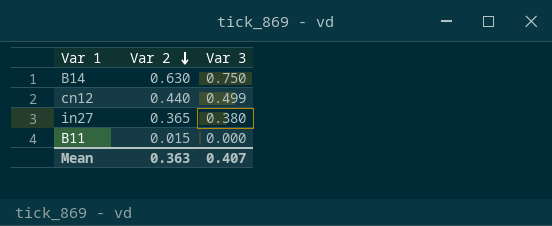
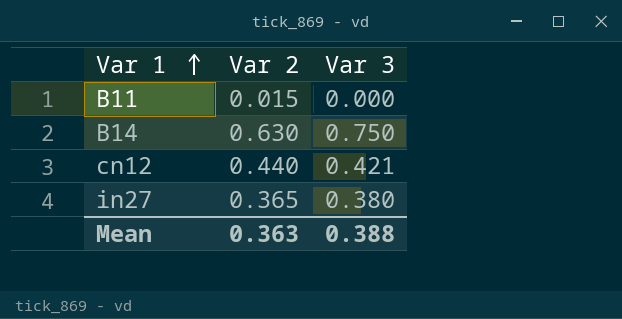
row order: Var 2 descending -> Var 1 ascending
cn12 | Var 3: 0.499 -> 0.421
Mean | Var 3: 0.407 -> 0.388

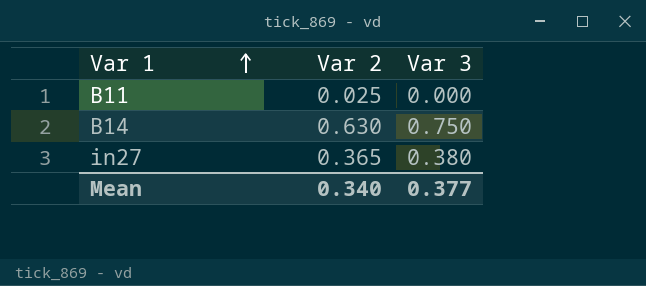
row cn12: 0.440 | 0.421 -> none
B11 | Var 2: 0.015 -> 0.025
Mean | Var 2: 0.363 -> 0.340
Mean | Var 3: 0.388 -> 0.377

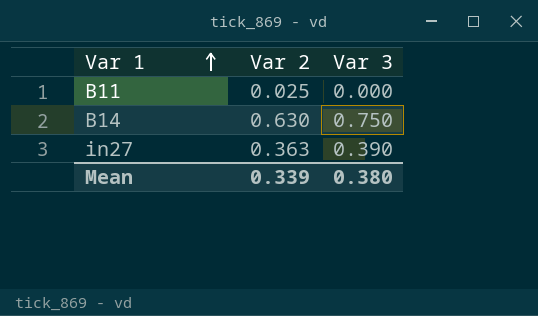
in27 | Var 2: 0.365 -> 0.363
in27 | Var 3: 0.380 -> 0.390
Mean | Var 2: 0.340 -> 0.339
Mean | Var 3: 0.377 -> 0.380

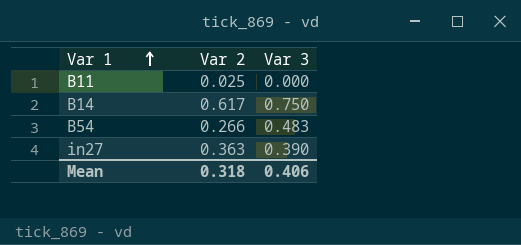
B14 | Var 2: 0.630 -> 0.617
row B54: none -> 0.266 | 0.483
Mean | Var 2: 0.339 -> 0.318
Mean | Var 3: 0.380 -> 0.406

